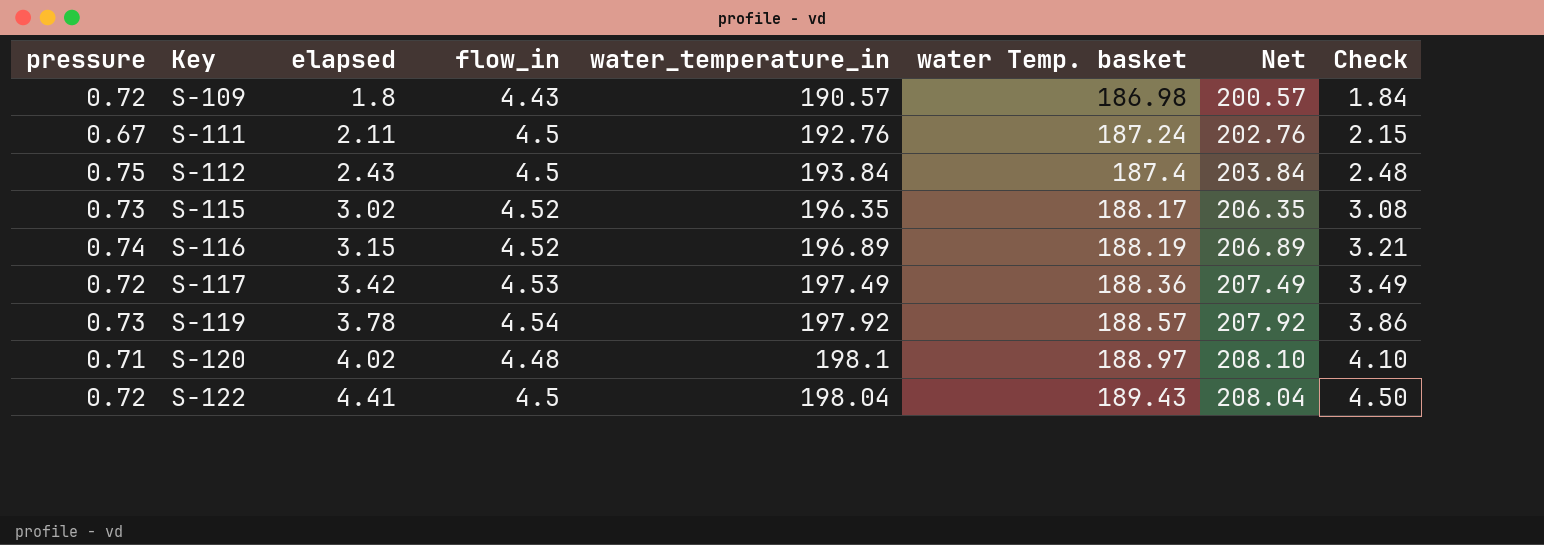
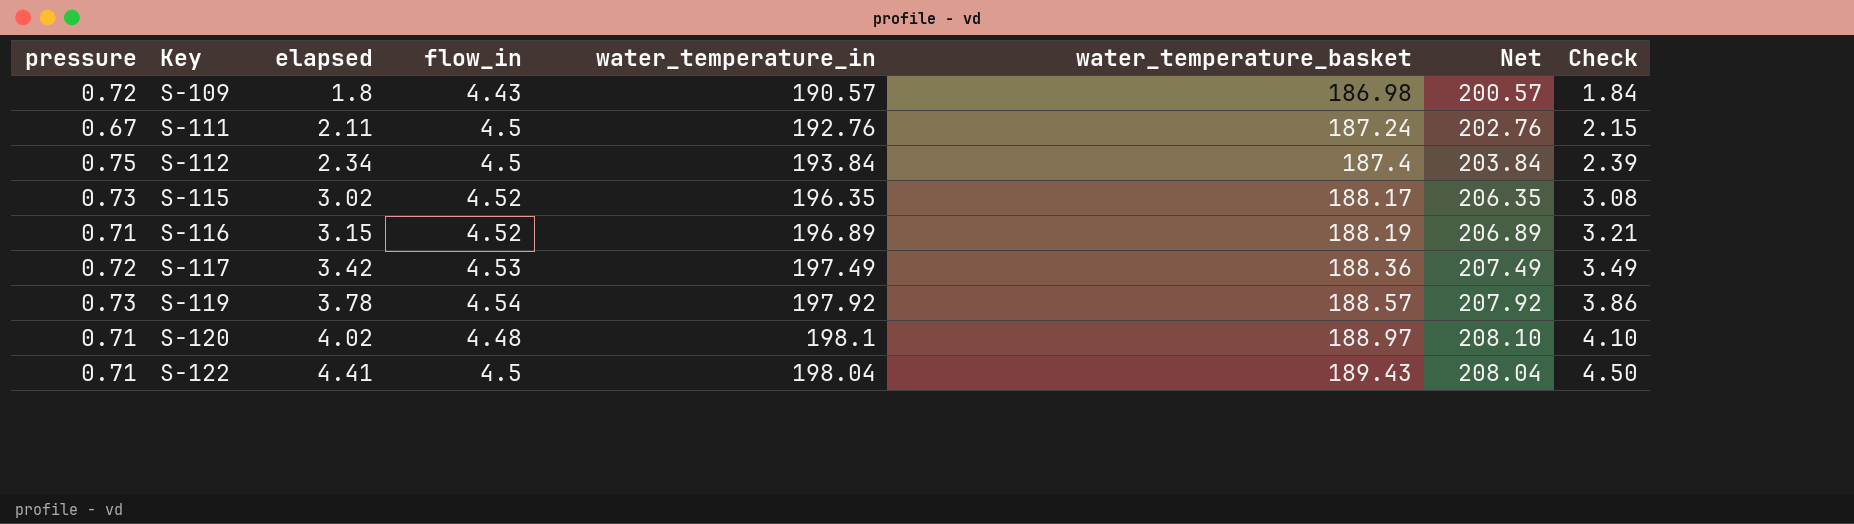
column name: water Temp. basket -> water_temperature_basket
S-112 | elapsed: 2.43 -> 2.34
S-112 | Check: 2.48 -> 2.39
S-116 | pressure: 0.74 -> 0.71
S-122 | pressure: 0.72 -> 0.71

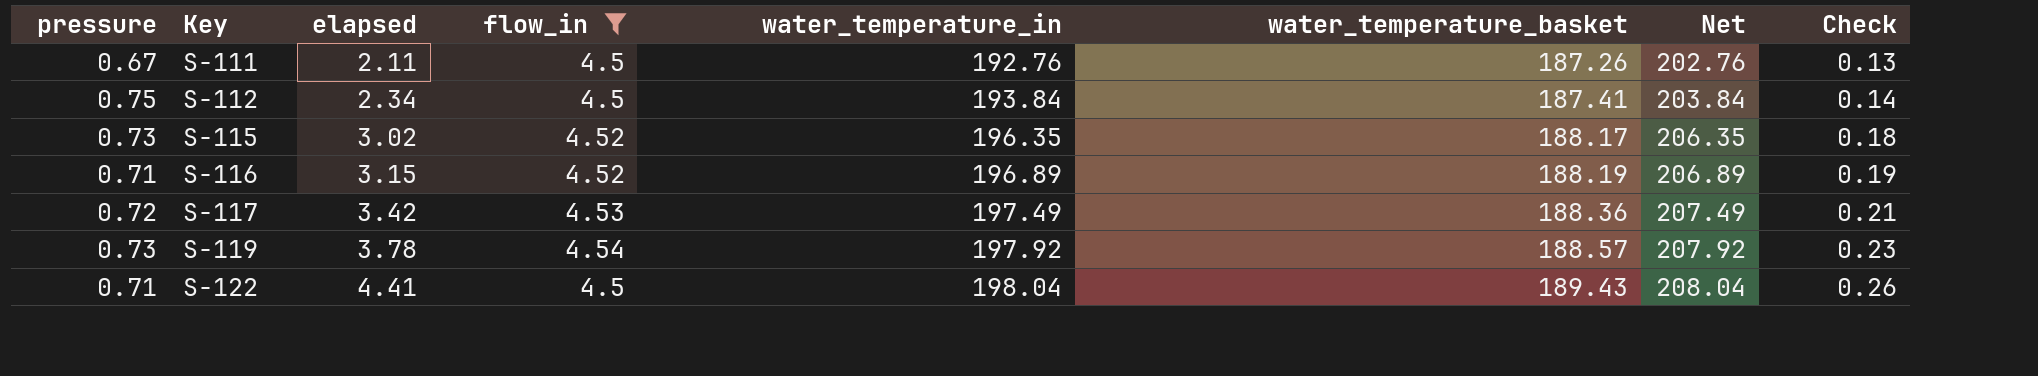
filter: none -> flow_in >= 4.5
column Check | formula: [elapsed] * 1.02 -> [elapsed] * 0.06
S-111 | water_temperature_basket: 187.24 -> 187.26
S-112 | water_temperature_basket: 187.4 -> 187.41

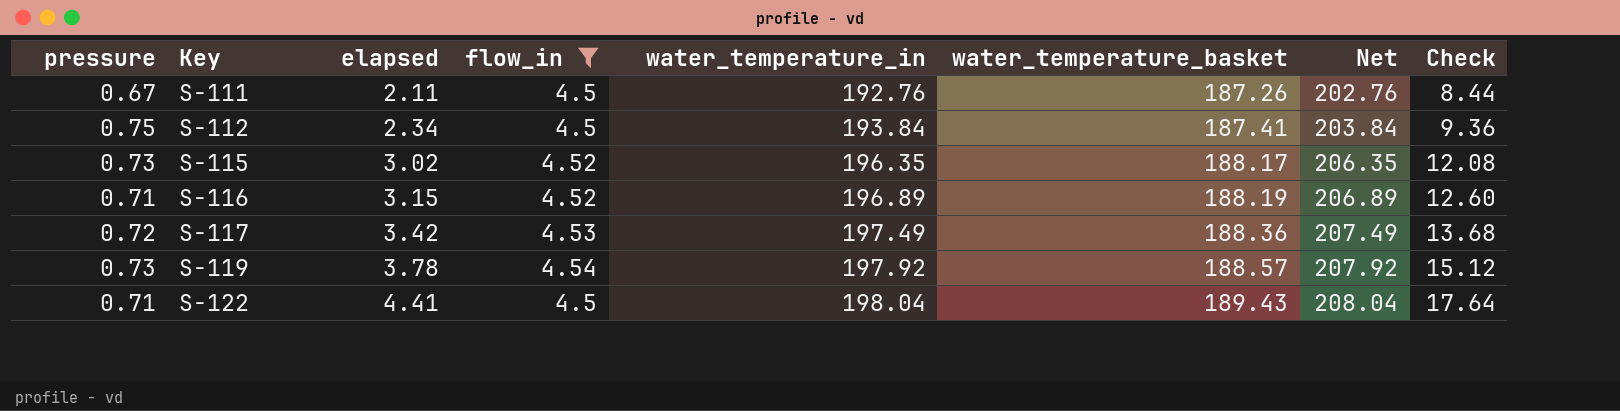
column Check | formula: [elapsed] * 0.06 -> [elapsed] * 4

